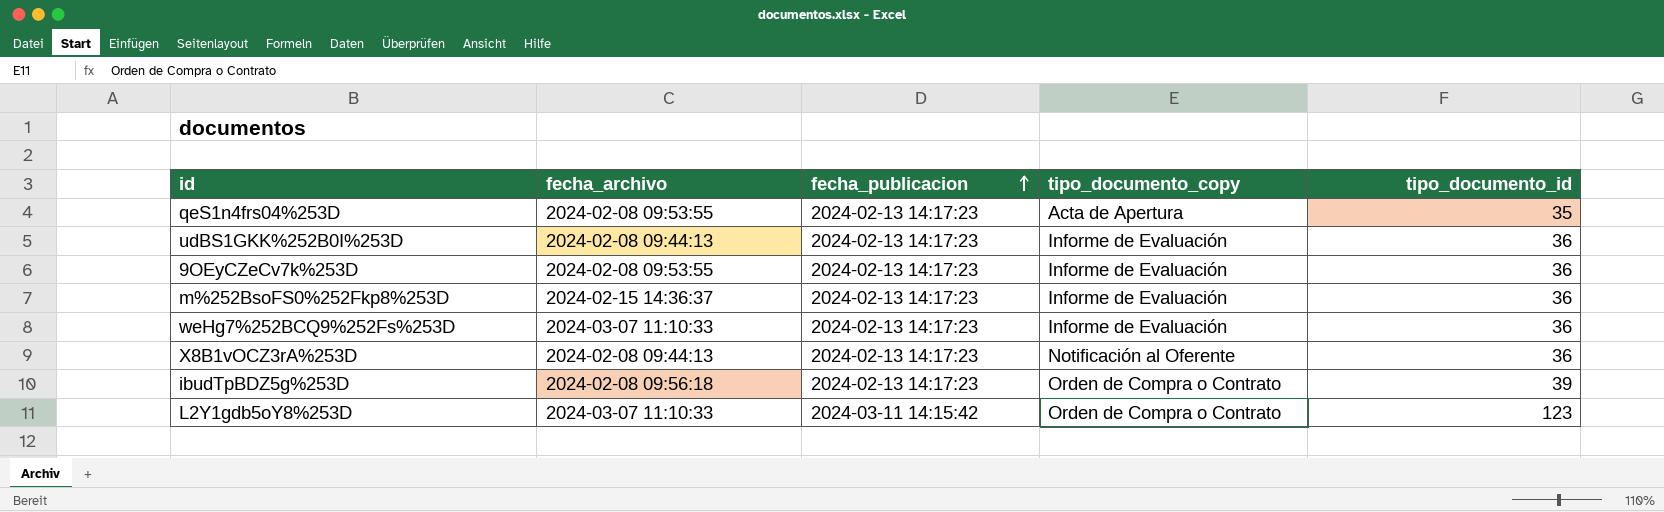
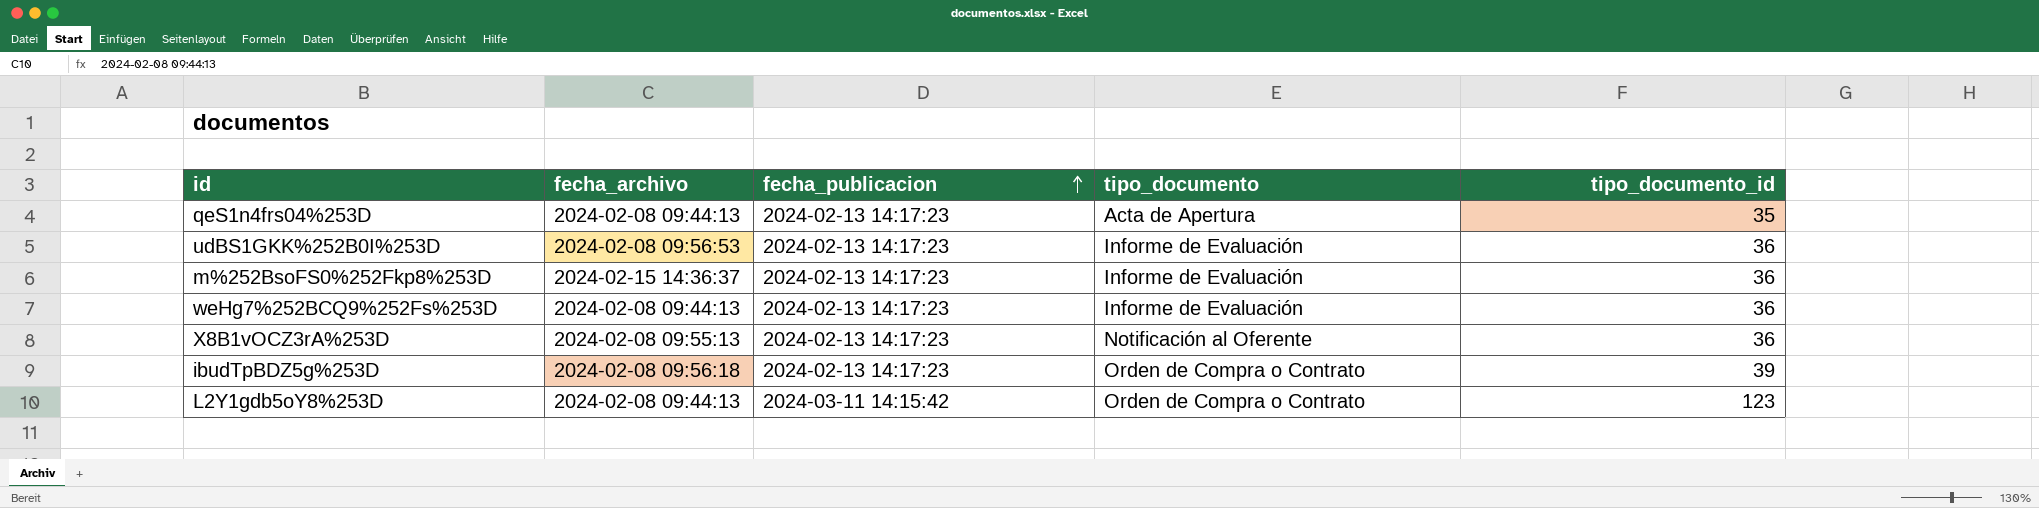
column name: tipo_documento_copy -> tipo_documento
row 9OEyCZeCv7k%253D: 2024-02-08 09:53:55 | 2024-02-13 14:17:23 | Informe de Evaluación | 36 -> none
qeS1n4frs04%253D | fecha_archivo: 2024-02-08 09:53:55 -> 2024-02-08 09:44:13
udBS1GKK%252B0I%253D | fecha_archivo: 2024-02-08 09:44:13 -> 2024-02-08 09:56:53
weHg7%252BCQ9%252Fs%253D | fecha_archivo: 2024-03-07 11:10:33 -> 2024-02-08 09:44:13
X8B1vOCZ3rA%253D | fecha_archivo: 2024-02-08 09:44:13 -> 2024-02-08 09:55:13
L2Y1gdb5oY8%253D | fecha_archivo: 2024-03-07 11:10:33 -> 2024-02-08 09:44:13

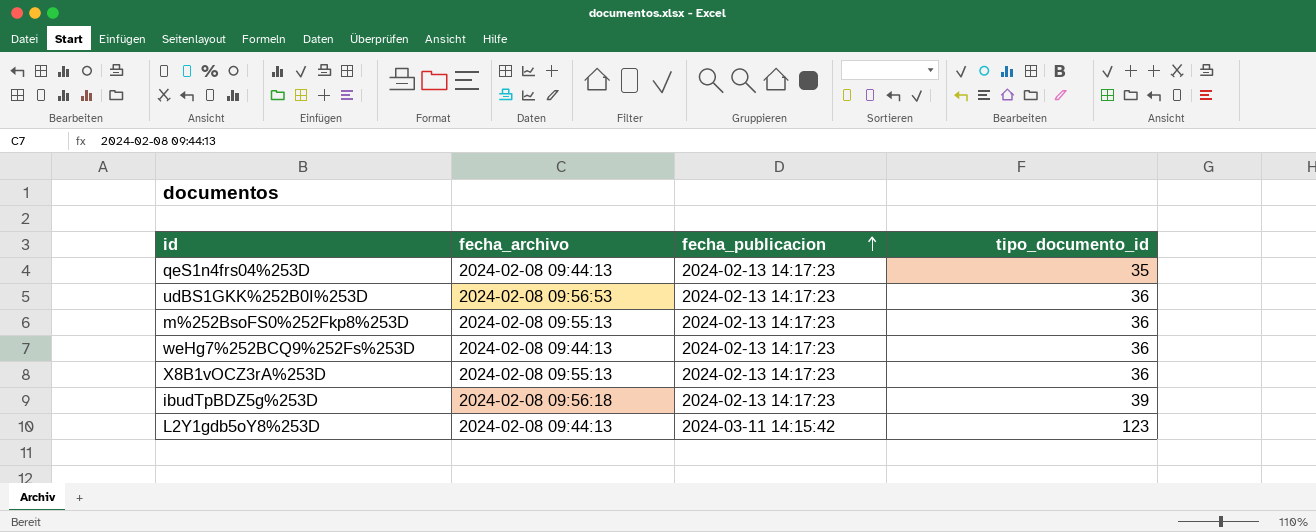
column tipo_documento | position: 4 -> none
m%252BsoFS0%252Fkp8%253D | fecha_archivo: 2024-02-15 14:36:37 -> 2024-02-08 09:55:13

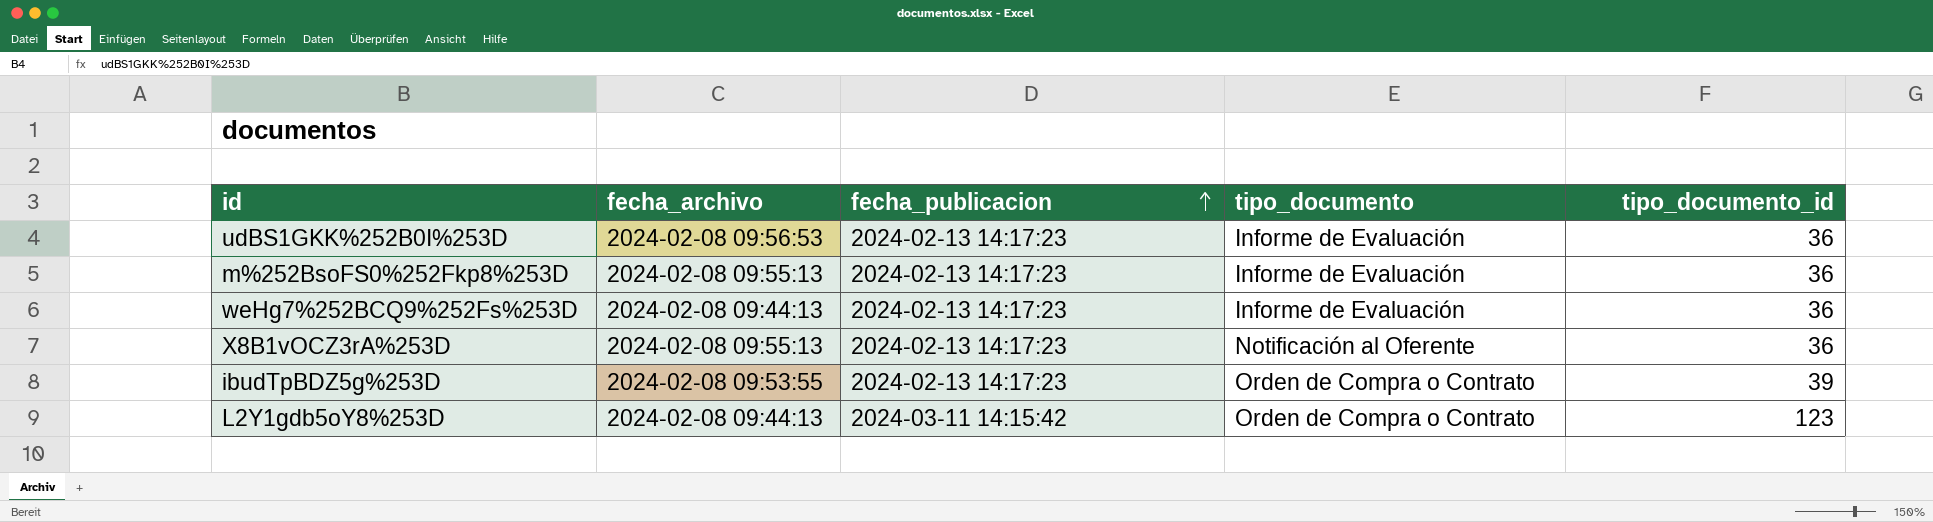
column tipo_documento | position: none -> 4
row qeS1n4frs04%253D: 2024-02-08 09:44:13 | 2024-02-13 14:17:23 | 35 -> none
ibudTpBDZ5g%253D | fecha_archivo: 2024-02-08 09:56:18 -> 2024-02-08 09:53:55

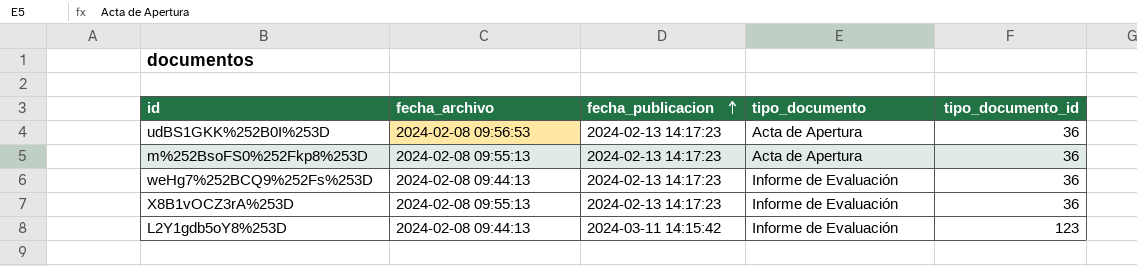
row ibudTpBDZ5g%253D: 2024-02-08 09:53:55 | 2024-02-13 14:17:23 | Orden de Compra o Contrato | 39 -> none
udBS1GKK%252B0I%253D | tipo_documento: Informe de Evaluación -> Acta de Apertura
m%252BsoFS0%252Fkp8%253D | tipo_documento: Informe de Evaluación -> Acta de Apertura
X8B1vOCZ3rA%253D | tipo_documento: Notificación al Oferente -> Informe de Evaluación
L2Y1gdb5oY8%253D | tipo_documento: Orden de Compra o Contrato -> Informe de Evaluación

